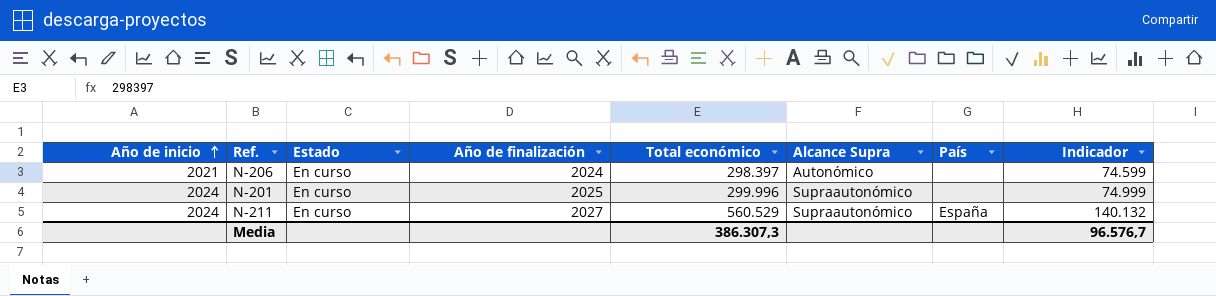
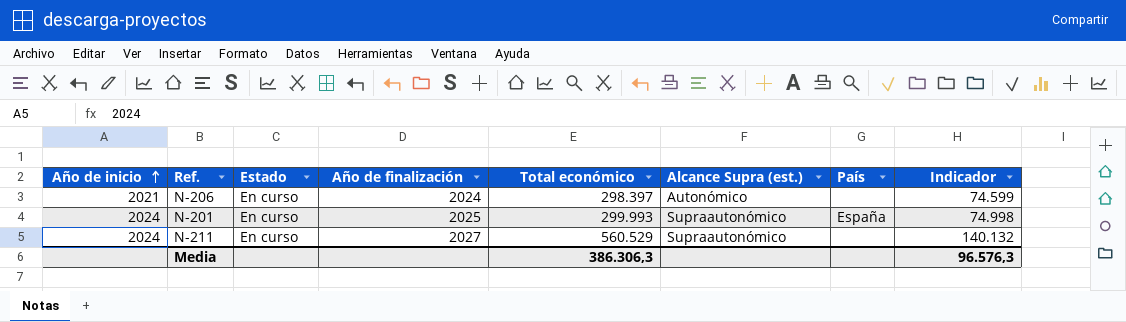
column name: Alcance Supra -> Alcance Supra (est.)
N-201 | Total económico: 299.996 -> 299.993
N-201 | País: none -> España
N-201 | Indicador: 74.999 -> 74.998
N-211 | País: España -> none
Media | Total económico: 386.307,3 -> 386.306,3
Media | Indicador: 96.576,7 -> 96.576,3

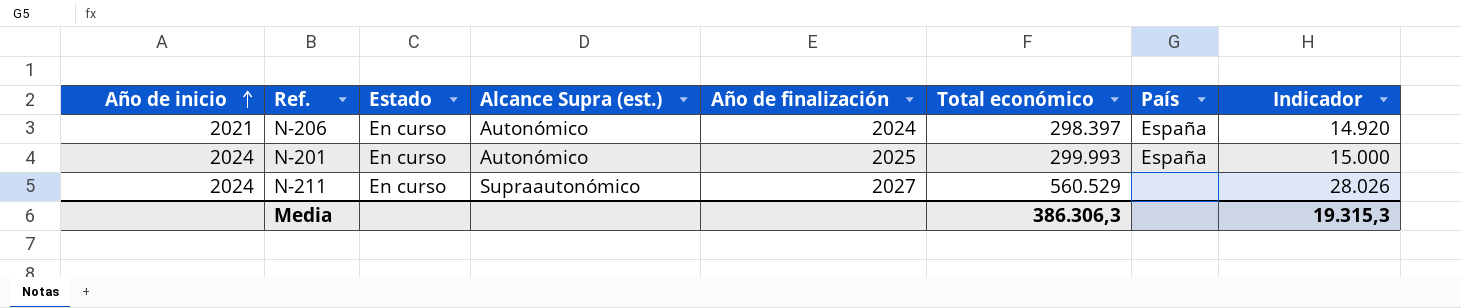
column Alcance Supra (est.) | position: 6 -> 4
column Indicador | formula: [Total económico] * 0,25 -> [Total económico] * 0,05
N-206 | País: none -> España
N-201 | Alcance Supra (est.): Supraautonómico -> Autonómico
Media | Indicador: 96.576,3 -> 19.315,3

